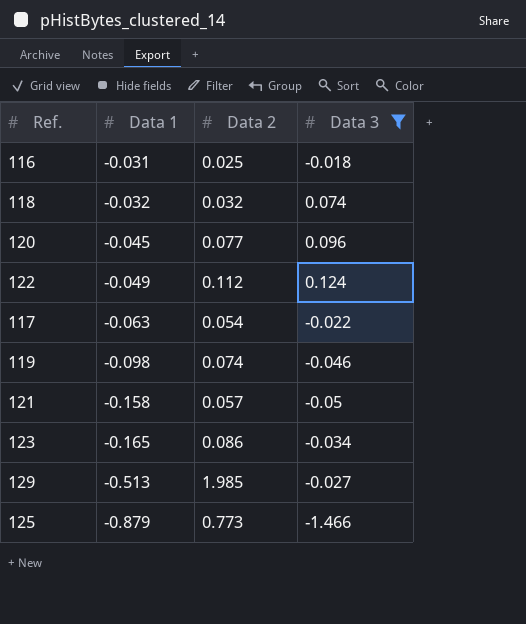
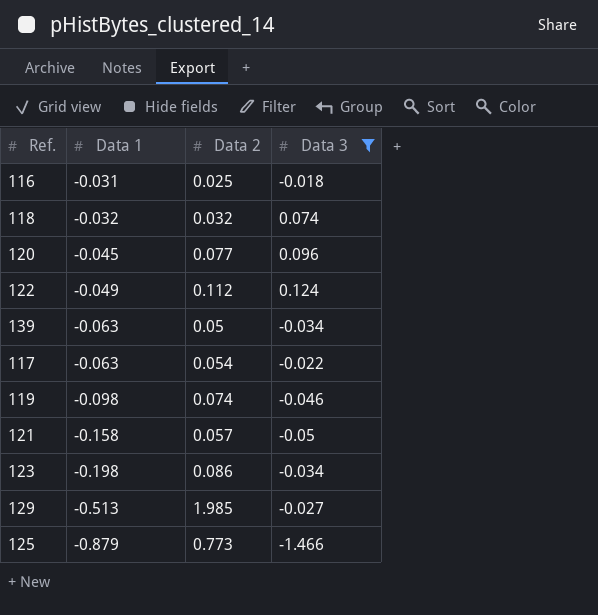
row 139: none -> -0.063 | 0.05 | -0.034
123 | Data 1: -0.165 -> -0.198

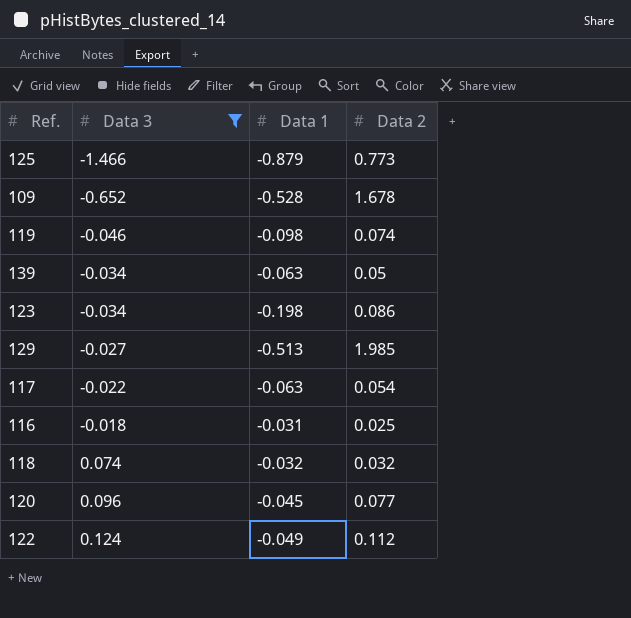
row order: Data 1 descending -> Data 3 ascending
column Data 3 | position: 4 -> 2
row 121: -0.158 | 0.057 | -0.05 -> none
row 109: none -> -0.652 | -0.528 | 1.678

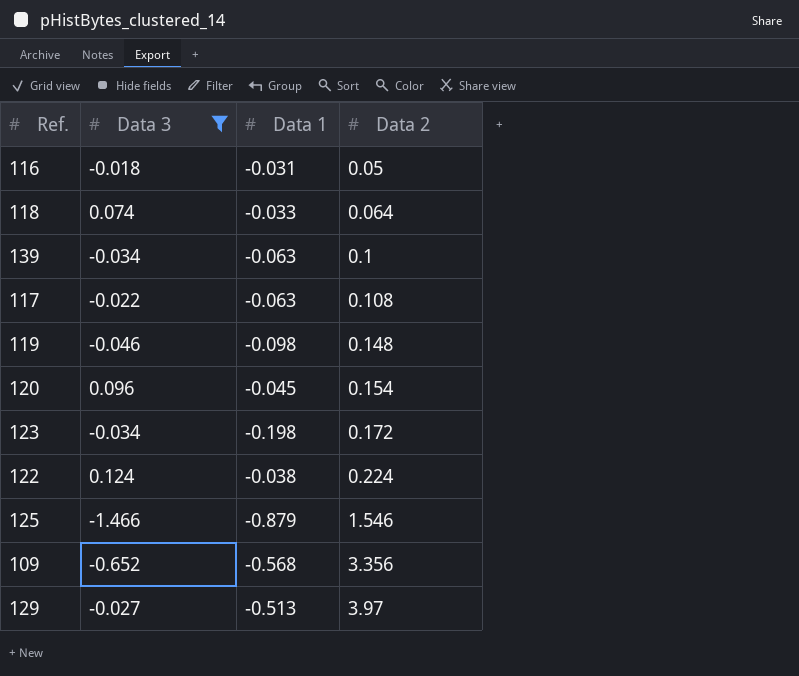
row order: Data 3 ascending -> Data 2 ascending
116 | Data 2: 0.025 -> 0.05
118 | Data 1: -0.032 -> -0.033
118 | Data 2: 0.032 -> 0.064
139 | Data 2: 0.05 -> 0.1
117 | Data 2: 0.054 -> 0.108
119 | Data 2: 0.074 -> 0.148
120 | Data 2: 0.077 -> 0.154
123 | Data 2: 0.086 -> 0.172
122 | Data 1: -0.049 -> -0.038
122 | Data 2: 0.112 -> 0.224
125 | Data 2: 0.773 -> 1.546
109 | Data 1: -0.528 -> -0.568
109 | Data 2: 1.678 -> 3.356
129 | Data 2: 1.985 -> 3.97

